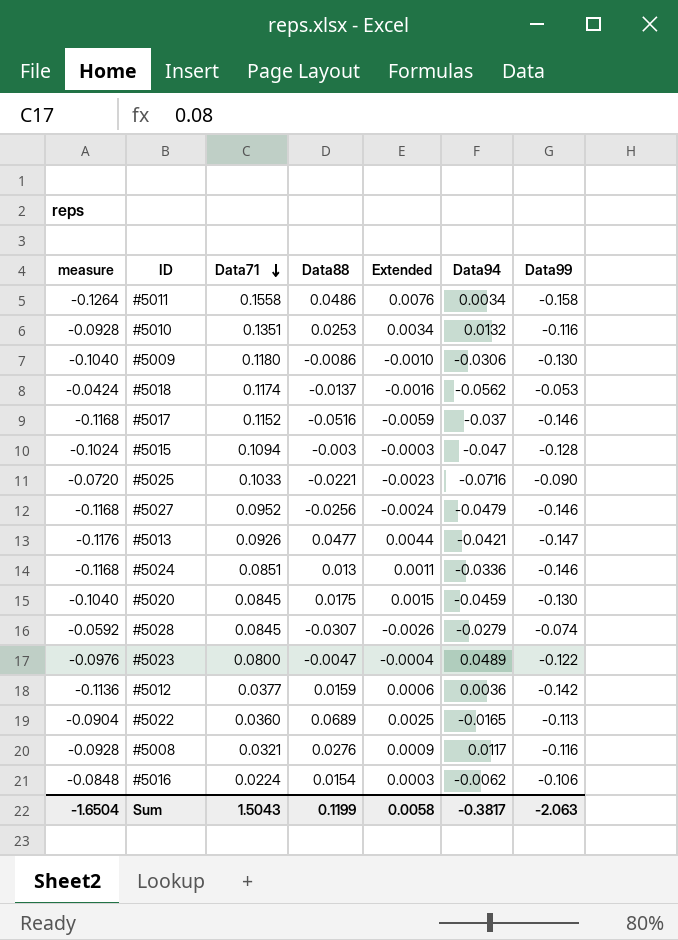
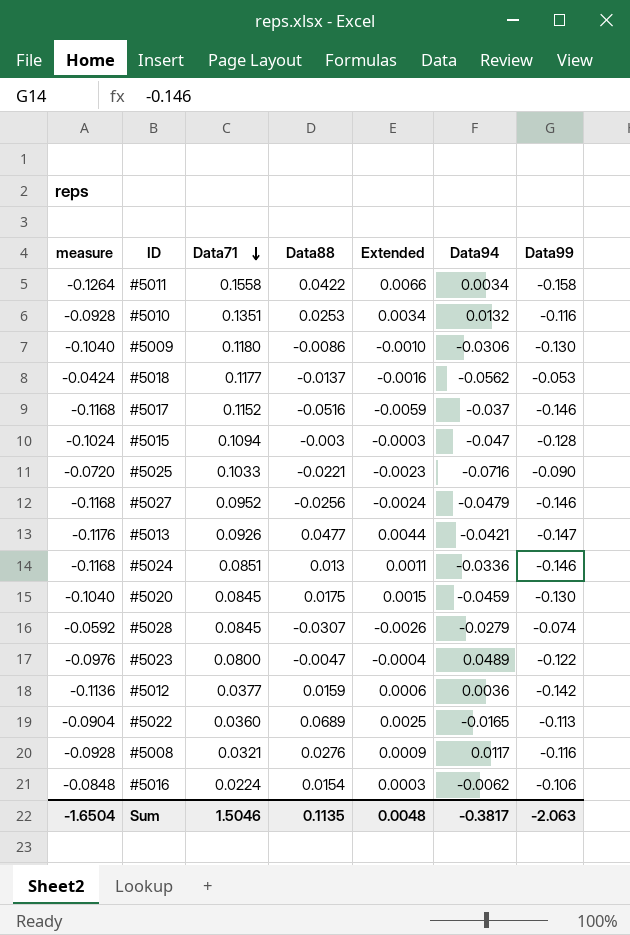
#5011 | Data88: 0.0486 -> 0.0422
#5011 | Extended: 0.0076 -> 0.0066
#5018 | Data71: 0.1174 -> 0.1177
Sum | Data71: 1.5043 -> 1.5046
Sum | Data88: 0.1199 -> 0.1135
Sum | Extended: 0.0058 -> 0.0048

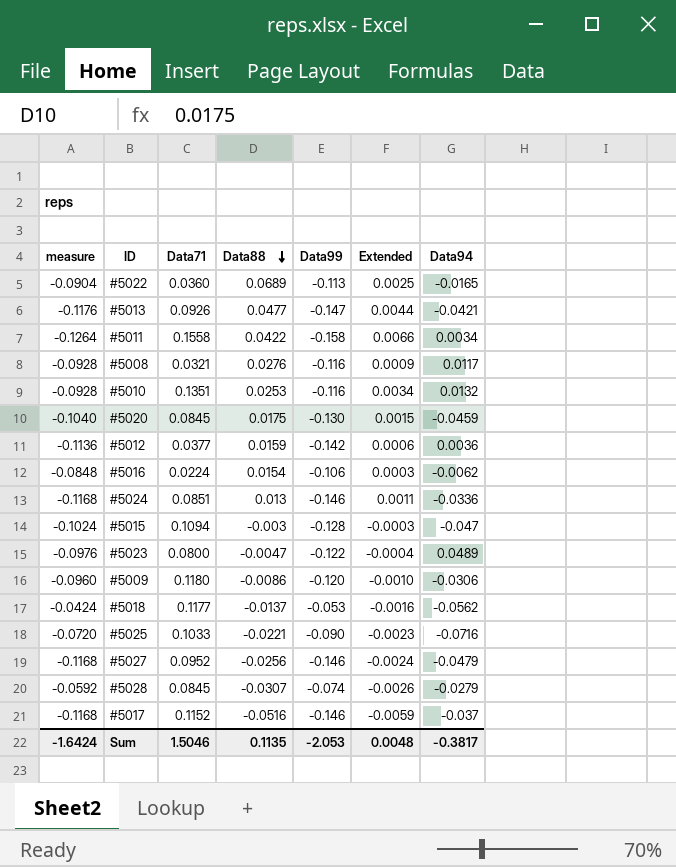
row order: Data71 descending -> Data88 descending
column Data99 | position: 7 -> 5
#5009 | measure: -0.1040 -> -0.0960
#5009 | Data99: -0.130 -> -0.120
Sum | measure: -1.6504 -> -1.6424
Sum | Data99: -2.063 -> -2.053

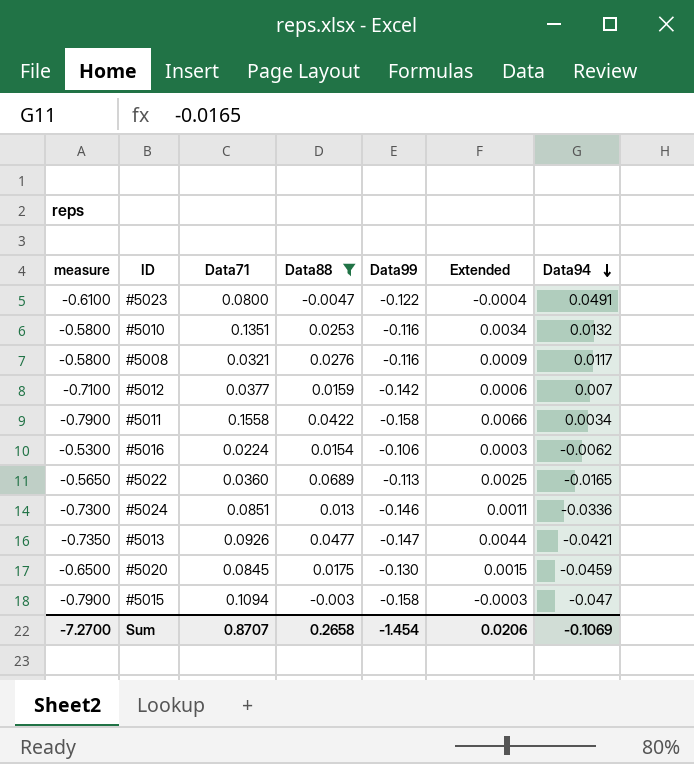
filter: none -> Data88 >= -0.0047
row order: Data88 descending -> Data94 descending
column measure | formula: [Data99] * 0.8 -> [Data99] * 5
#5023 | Data94: 0.0489 -> 0.0491
#5012 | Data94: 0.0036 -> 0.007
#5015 | Data99: -0.128 -> -0.158
Sum | measure: -1.6424 -> -7.2700
Sum | Data71: 1.5046 -> 0.8707
Sum | Data88: 0.1135 -> 0.2658
Sum | Data99: -2.053 -> -1.454
Sum | Extended: 0.0048 -> 0.0206
Sum | Data94: -0.3817 -> -0.1069

